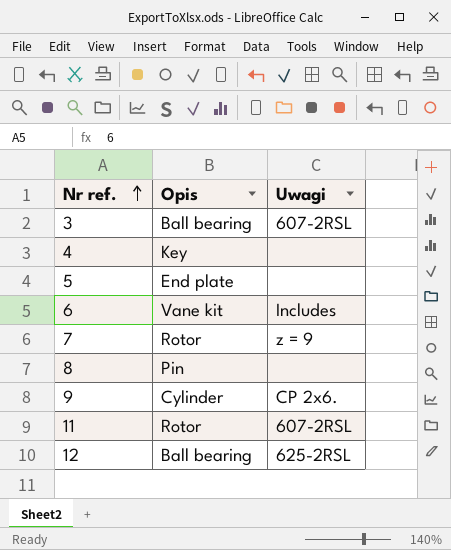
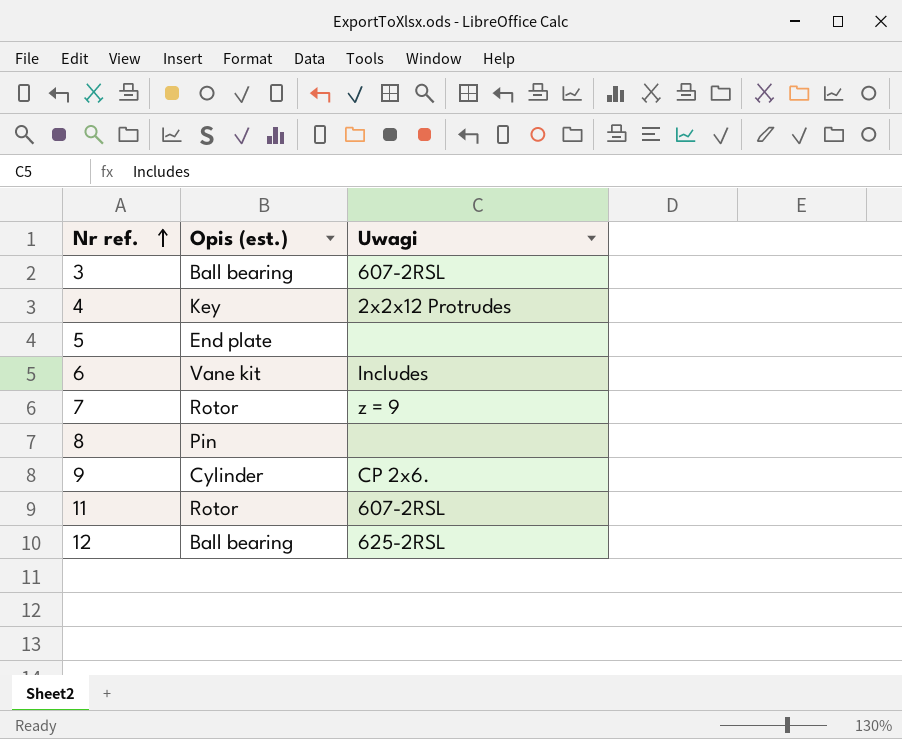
column name: Opis -> Opis (est.)
4 | Uwagi: none -> 2x2x12 Protrudes

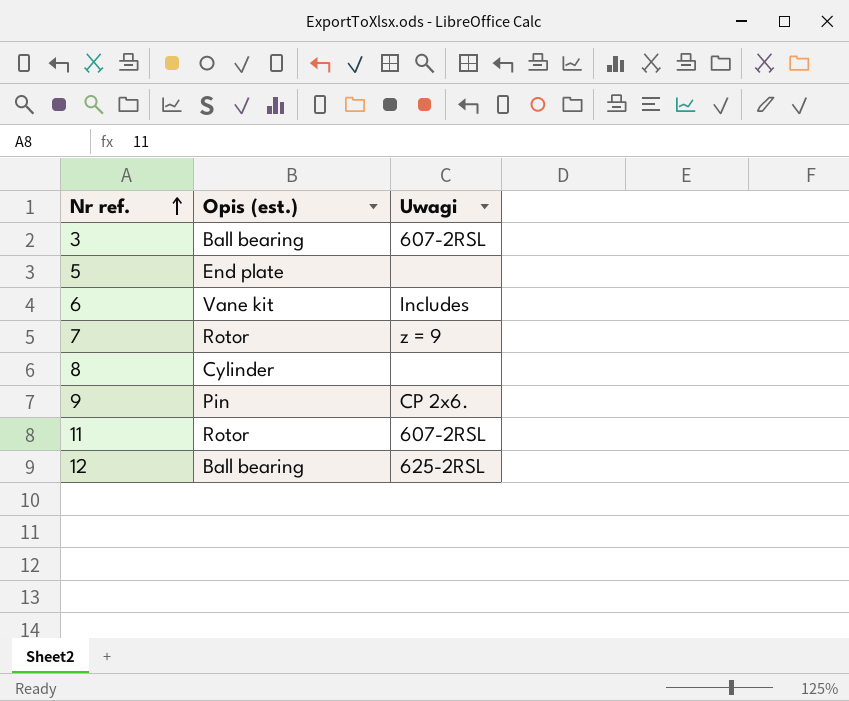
row 4: Key | 2x2x12 Protrudes -> none
8 | Opis (est.): Pin -> Cylinder
9 | Opis (est.): Cylinder -> Pin

